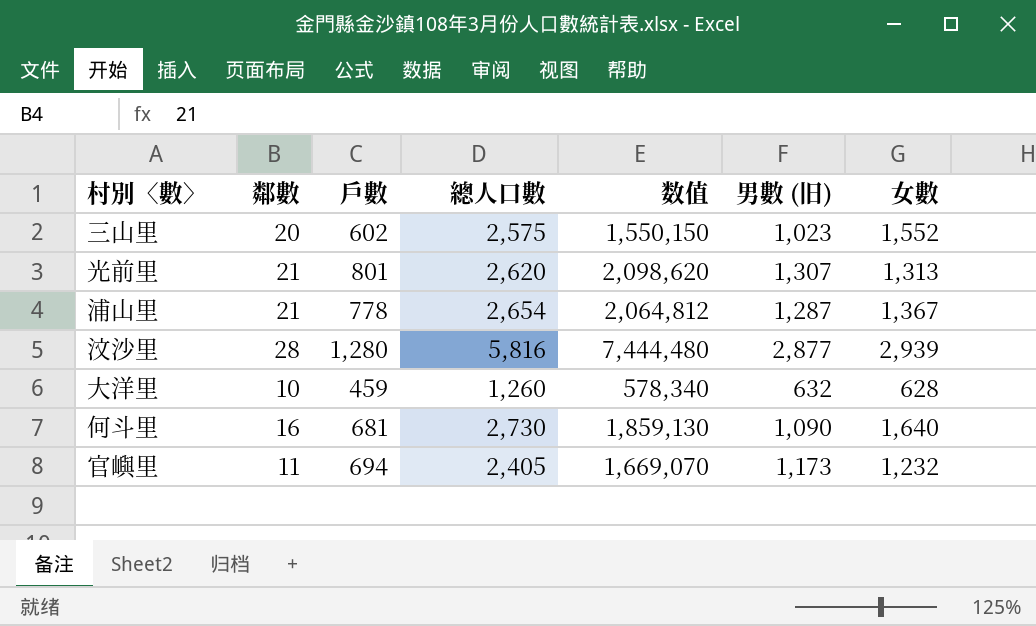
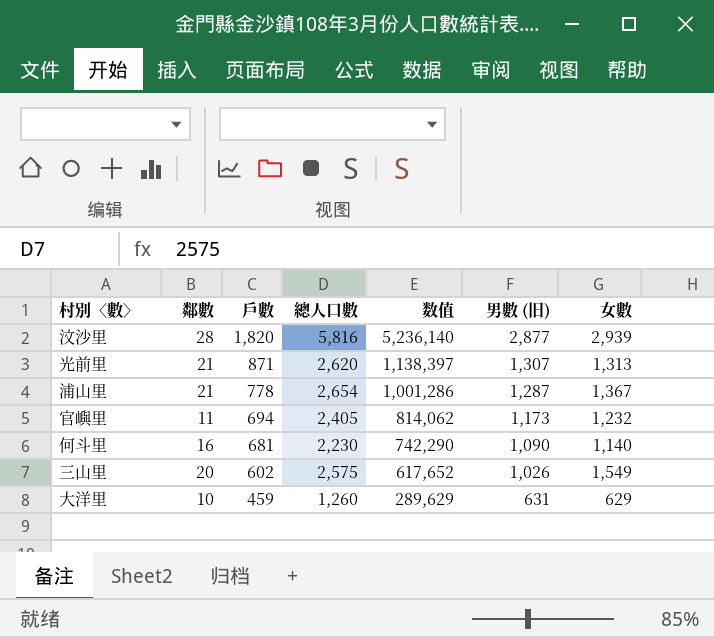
row order: none -> 戶數 descending
column 数值 | formula: [戶數] * [總人口數] -> [戶數] * [男數 (旧)]
汶沙里 | 戶數: 1,280 -> 1,820
光前里 | 戶數: 801 -> 871
何斗里 | 總人口數: 2,730 -> 2,230
何斗里 | 女數: 1,640 -> 1,140
三山里 | 男數 (旧): 1,023 -> 1,026
三山里 | 女數: 1,552 -> 1,549
大洋里 | 男數 (旧): 632 -> 631
大洋里 | 女數: 628 -> 629

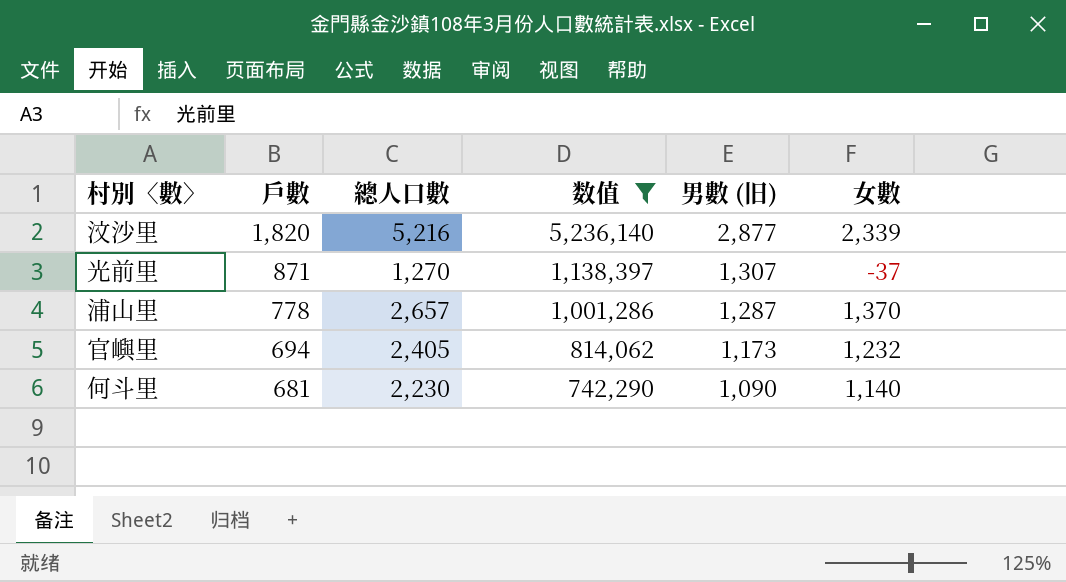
filter: none -> 数值 >= 742,290
column 鄰數 | position: 2 -> none
汶沙里 | 總人口數: 5,816 -> 5,216
汶沙里 | 女數: 2,939 -> 2,339
光前里 | 總人口數: 2,620 -> 1,270
光前里 | 女數: 1,313 -> -37
浦山里 | 總人口數: 2,654 -> 2,657
浦山里 | 女數: 1,367 -> 1,370

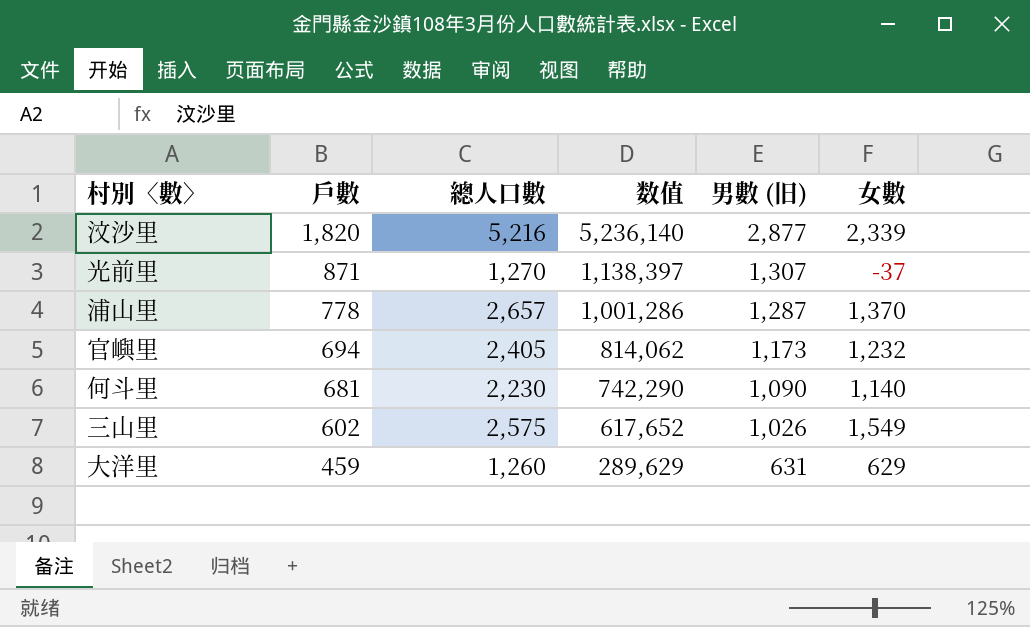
filter: 数值 >= 742,290 -> none

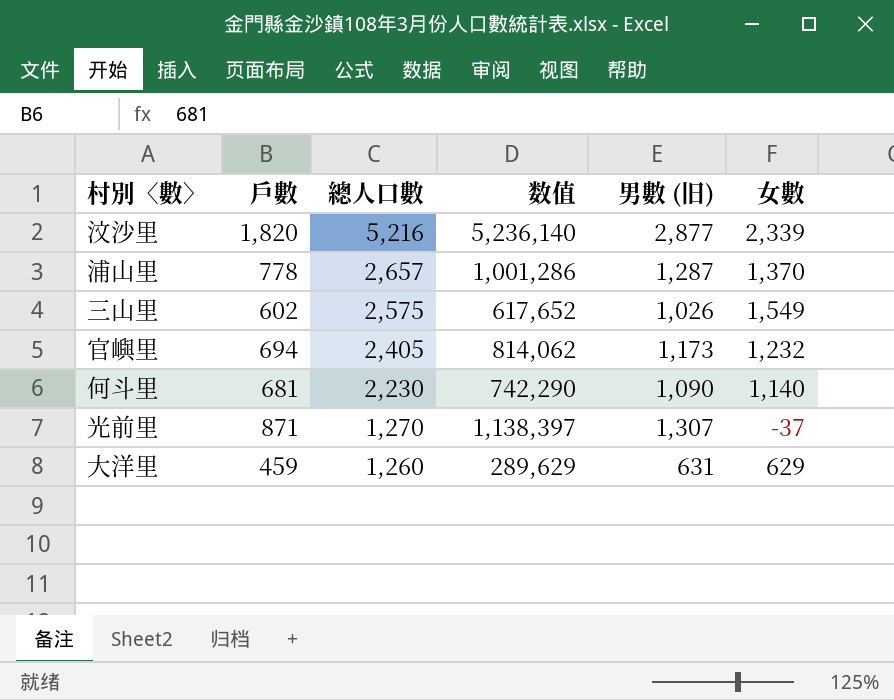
row order: 戶數 descending -> 總人口數 descending

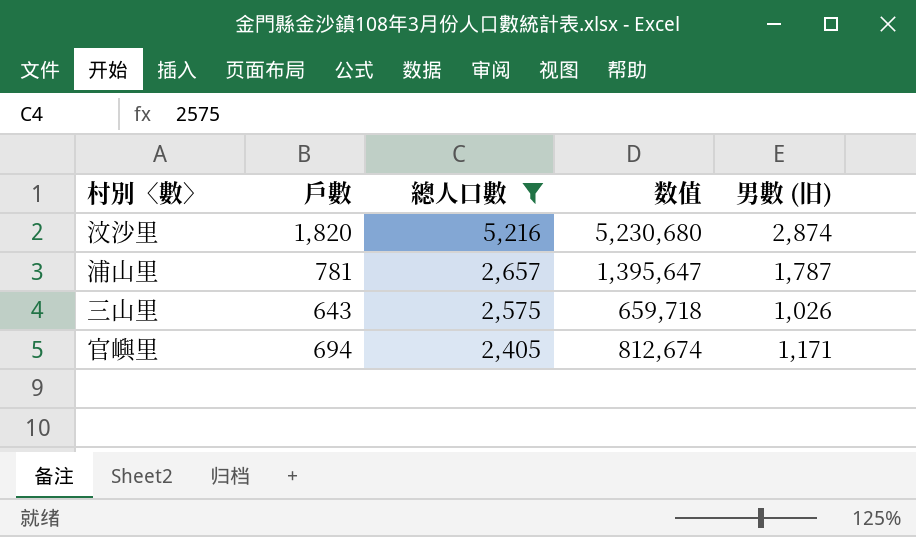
filter: none -> 總人口數 >= 2,405
column 女數 | formula: [總人口數] - [男數 (旧)] -> none
汶沙里 | 数值: 5,236,140 -> 5,230,680
汶沙里 | 男數 (旧): 2,877 -> 2,874
浦山里 | 戶數: 778 -> 781
浦山里 | 数值: 1,001,286 -> 1,395,647
浦山里 | 男數 (旧): 1,287 -> 1,787
三山里 | 戶數: 602 -> 643
三山里 | 数值: 617,652 -> 659,718
官嶼里 | 数值: 814,062 -> 812,674
官嶼里 | 男數 (旧): 1,173 -> 1,171

